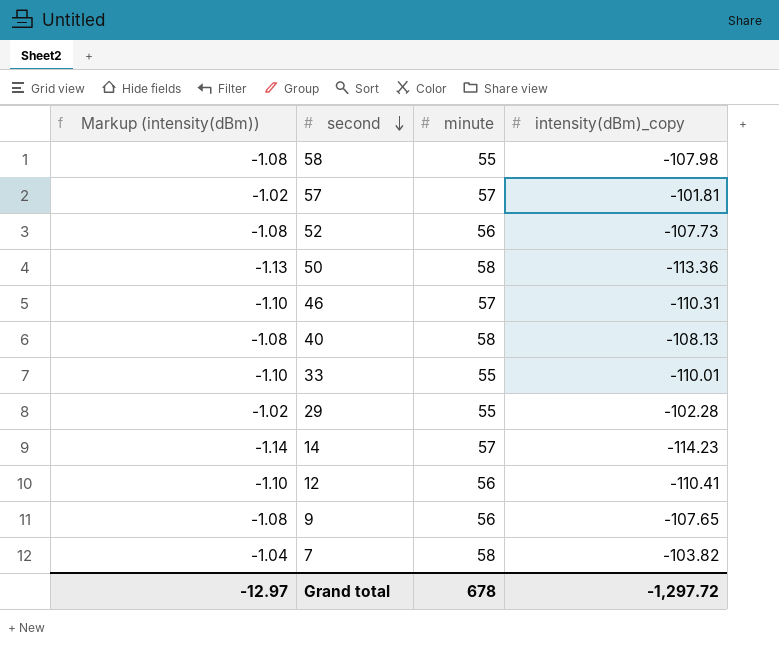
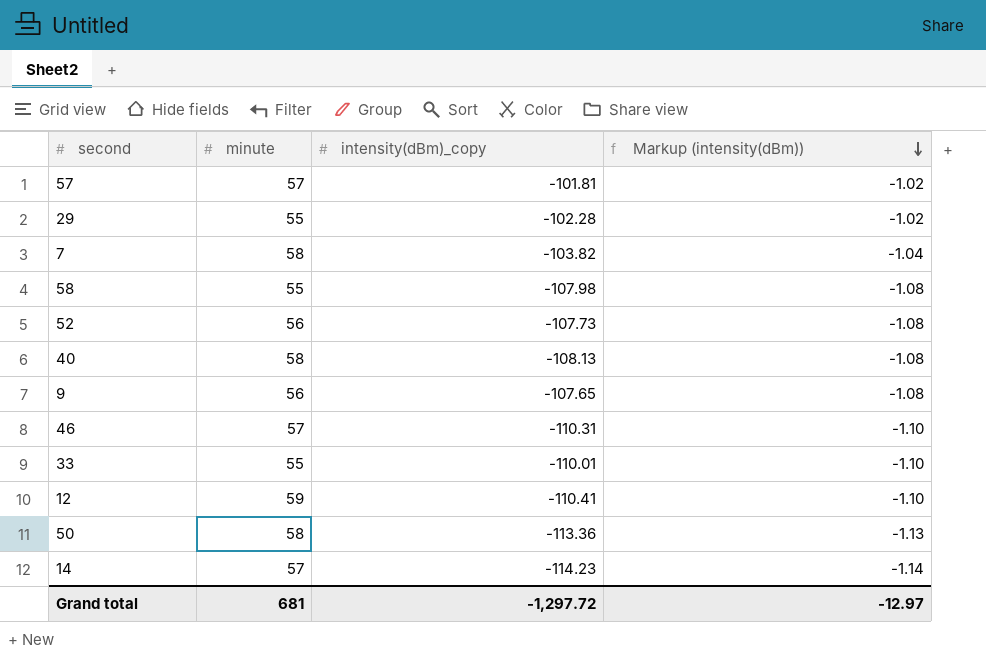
row order: second descending -> Markup (intensity(dBm)) descending
column Markup (intensity(dBm)) | position: 1 -> 4
12 | minute: 56 -> 59
Grand total | minute: 678 -> 681

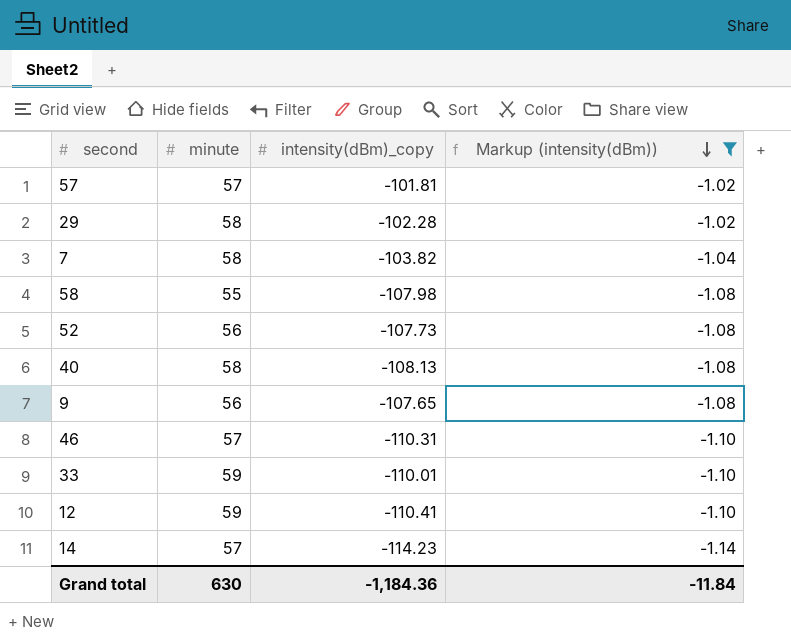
filter: none -> Markup (intensity(dBm)) != -1.13
29 | minute: 55 -> 58
33 | minute: 55 -> 59
Grand total | minute: 681 -> 630
Grand total | intensity(dBm)_copy: -1,297.72 -> -1,184.36
Grand total | Markup (intensity(dBm)): -12.97 -> -11.84

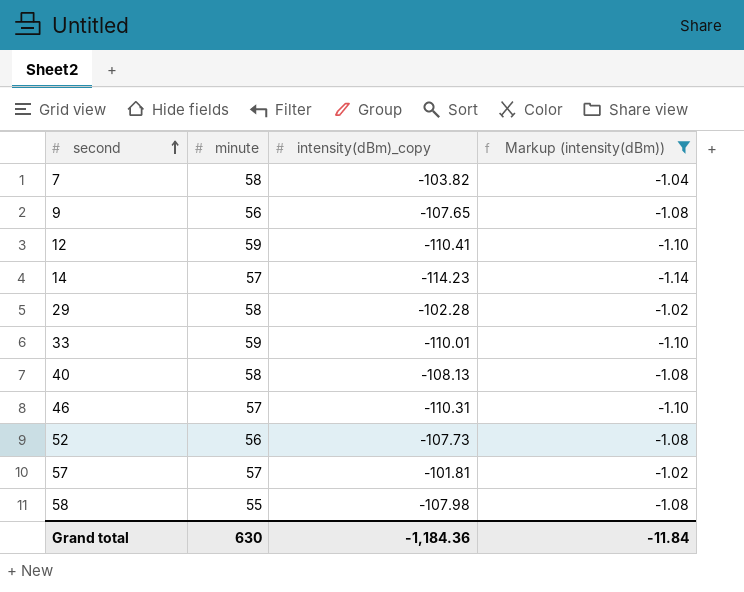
row order: Markup (intensity(dBm)) descending -> second ascending

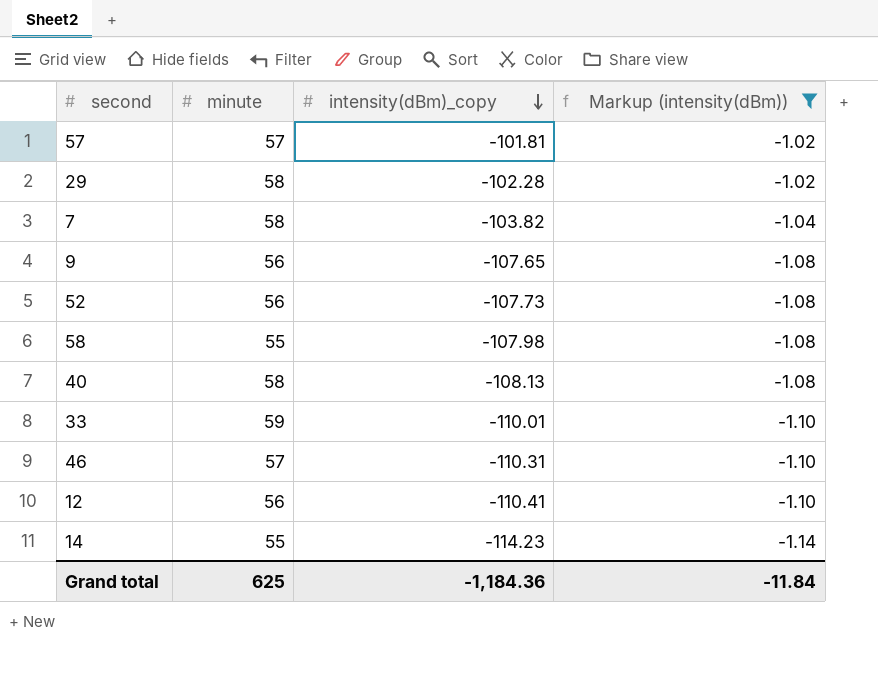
row order: second ascending -> intensity(dBm)_copy descending
12 | minute: 59 -> 56
14 | minute: 57 -> 55
Grand total | minute: 630 -> 625

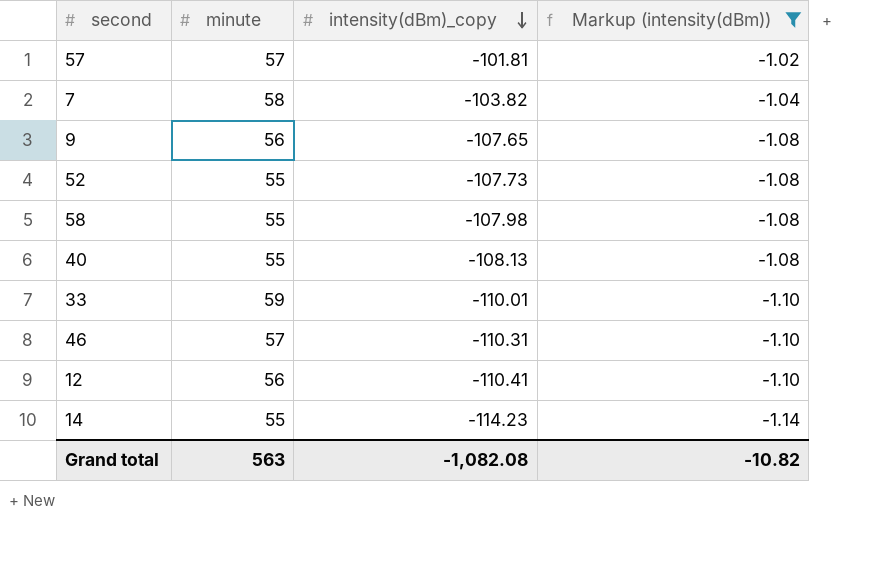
row 29: 58 | -102.28 | -1.02 -> none
52 | minute: 56 -> 55
40 | minute: 58 -> 55
Grand total | minute: 625 -> 563
Grand total | intensity(dBm)_copy: -1,184.36 -> -1,082.08
Grand total | Markup (intensity(dBm)): -11.84 -> -10.82

